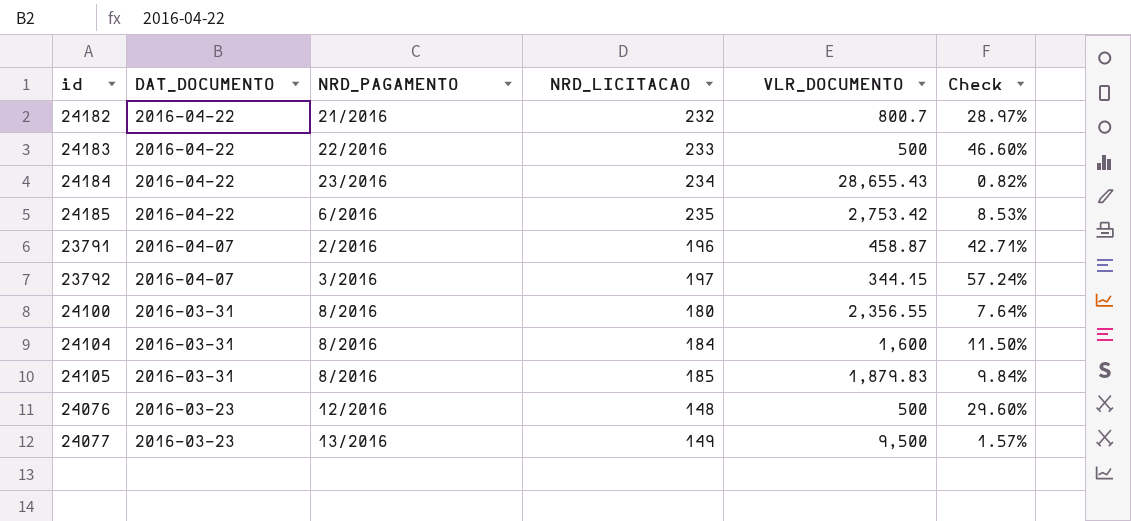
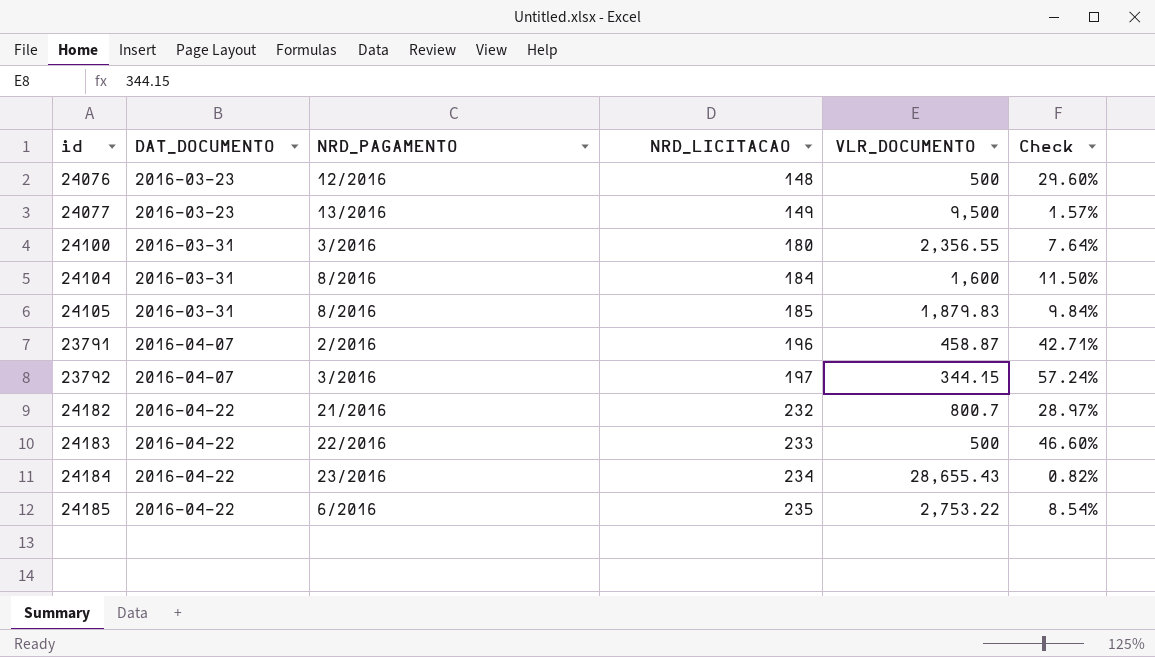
row order: DAT_DOCUMENTO descending -> DAT_DOCUMENTO ascending
24100 | NRD_PAGAMENTO: 8/2016 -> 3/2016
24185 | VLR_DOCUMENTO: 2,753.42 -> 2,753.22
24185 | Check: 8.53% -> 8.54%

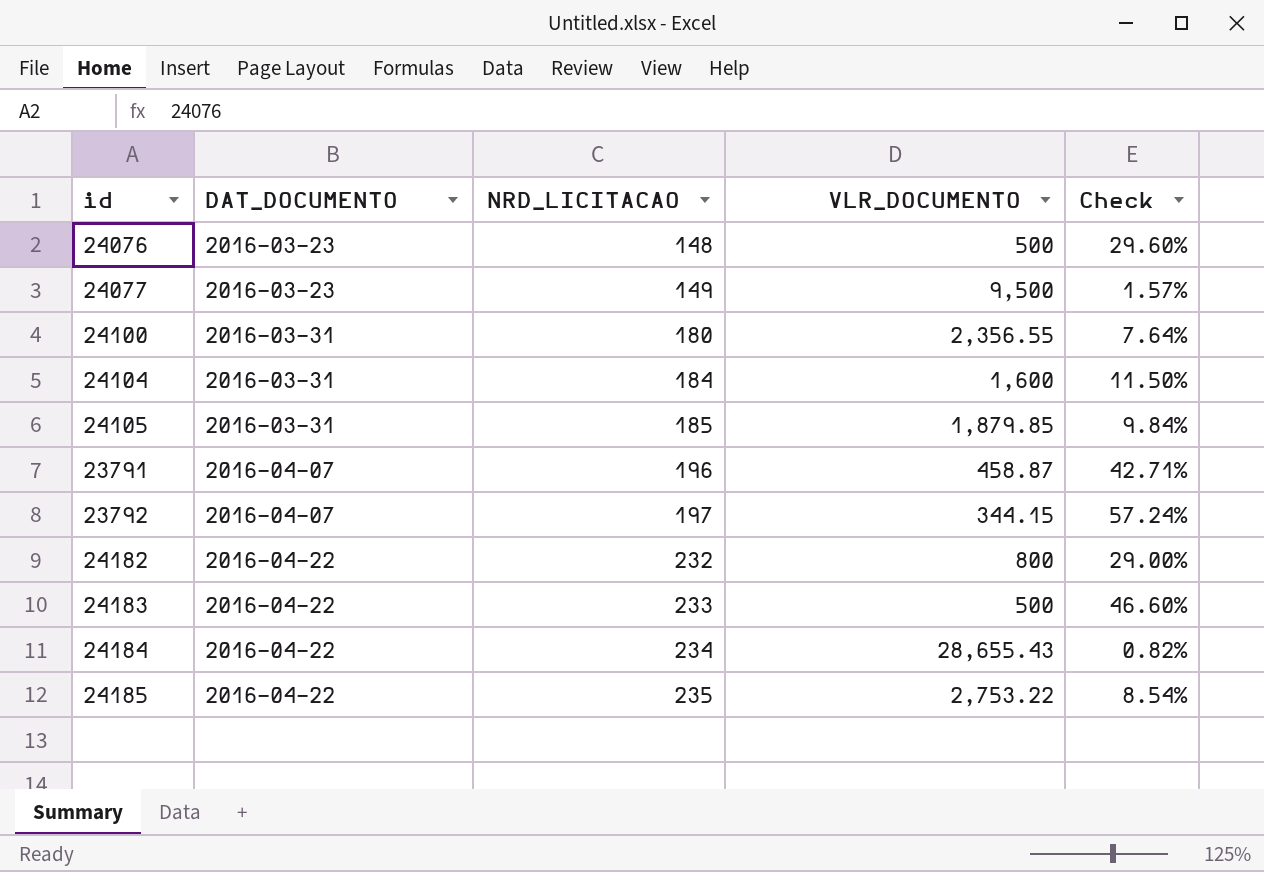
column NRD_PAGAMENTO | position: 3 -> none
24105 | VLR_DOCUMENTO: 1,879.83 -> 1,879.85
24182 | VLR_DOCUMENTO: 800.7 -> 800
24182 | Check: 28.97% -> 29.00%

